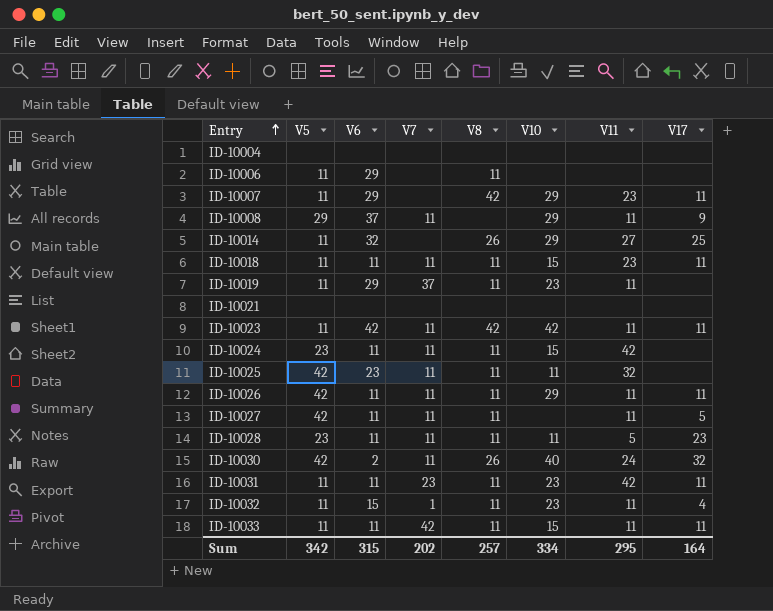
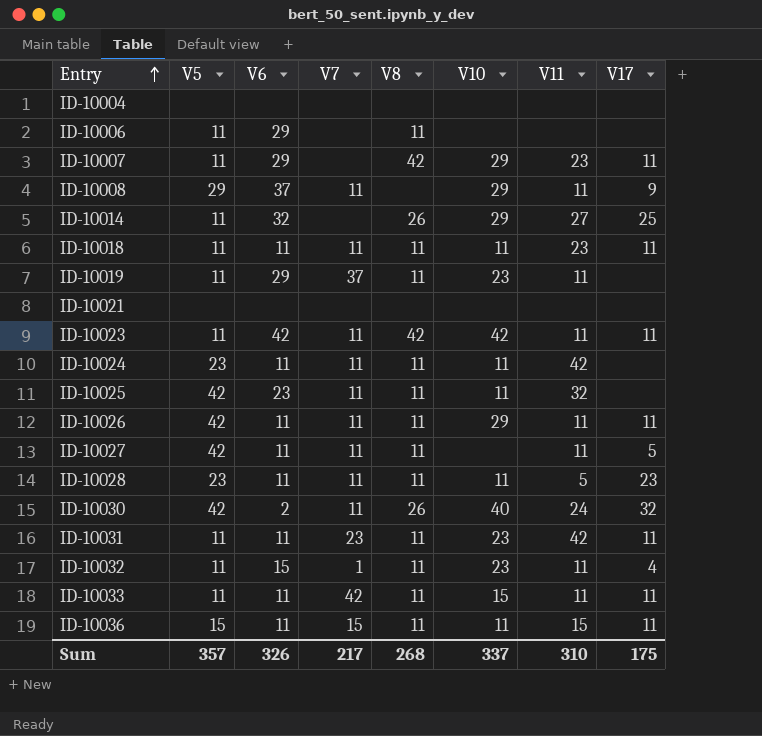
ID-10018 | V10: 15 -> 11
ID-10024 | V10: 15 -> 11
row ID-10036: none -> 15 | 11 | 15 | 11 | 11 | 15 | 11
Sum | V5: 342 -> 357
Sum | V6: 315 -> 326
Sum | V7: 202 -> 217
Sum | V8: 257 -> 268
Sum | V10: 334 -> 337
Sum | V11: 295 -> 310
Sum | V17: 164 -> 175

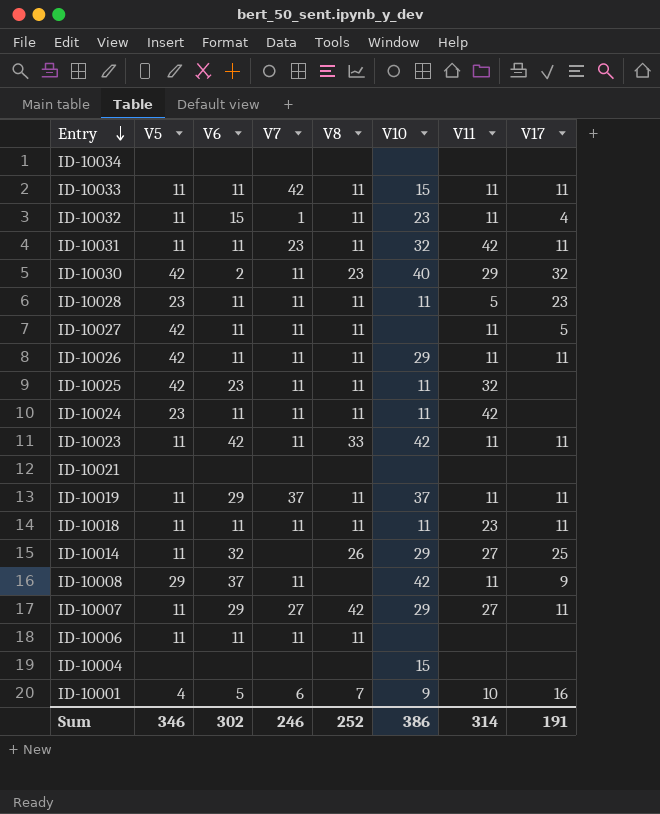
row order: Entry ascending -> Entry descending
row ID-10036: 15 | 11 | 15 | 11 | 11 | 15 | 11 -> none
row ID-10034: none -> none | none | none | none | none | none | none
ID-10031 | V10: 23 -> 32
ID-10030 | V8: 26 -> 23
ID-10030 | V11: 24 -> 29
ID-10023 | V8: 42 -> 33
ID-10019 | V10: 23 -> 37
ID-10019 | V17: none -> 11
ID-10008 | V10: 29 -> 42
ID-10007 | V7: none -> 27
ID-10007 | V11: 23 -> 27
ID-10006 | V6: 29 -> 11
ID-10006 | V7: none -> 11
ID-10004 | V10: none -> 15
row ID-10001: none -> 4 | 5 | 6 | 7 | 9 | 10 | 16
Sum | V5: 357 -> 346
Sum | V6: 326 -> 302
Sum | V7: 217 -> 246
Sum | V8: 268 -> 252
Sum | V10: 337 -> 386
Sum | V11: 310 -> 314
Sum | V17: 175 -> 191

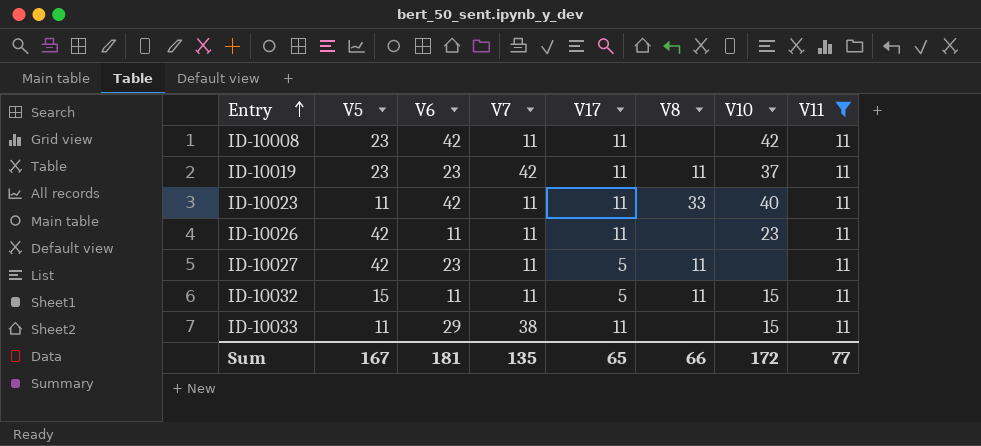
filter: none -> V11 = 11
row order: Entry descending -> Entry ascending
column V17 | position: 8 -> 5
ID-10008 | V5: 29 -> 23
ID-10008 | V6: 37 -> 42
ID-10008 | V17: 9 -> 11
ID-10019 | V5: 11 -> 23
ID-10019 | V6: 29 -> 23
ID-10019 | V7: 37 -> 42
ID-10023 | V10: 42 -> 40
ID-10026 | V8: 11 -> none
ID-10026 | V10: 29 -> 23
ID-10027 | V6: 11 -> 23
ID-10032 | V5: 11 -> 15
ID-10032 | V6: 15 -> 11
ID-10032 | V7: 1 -> 11
ID-10032 | V17: 4 -> 5
ID-10032 | V10: 23 -> 15
ID-10033 | V6: 11 -> 29
ID-10033 | V7: 42 -> 38
ID-10033 | V8: 11 -> none
Sum | V5: 346 -> 167
Sum | V6: 302 -> 181
Sum | V7: 246 -> 135
Sum | V17: 191 -> 65
Sum | V8: 252 -> 66
Sum | V10: 386 -> 172
Sum | V11: 314 -> 77

